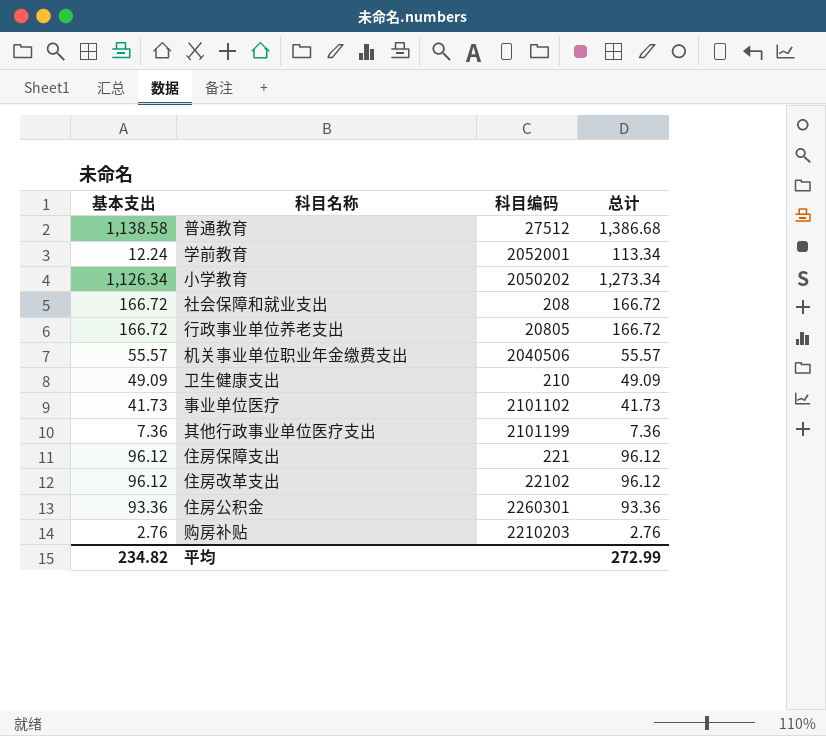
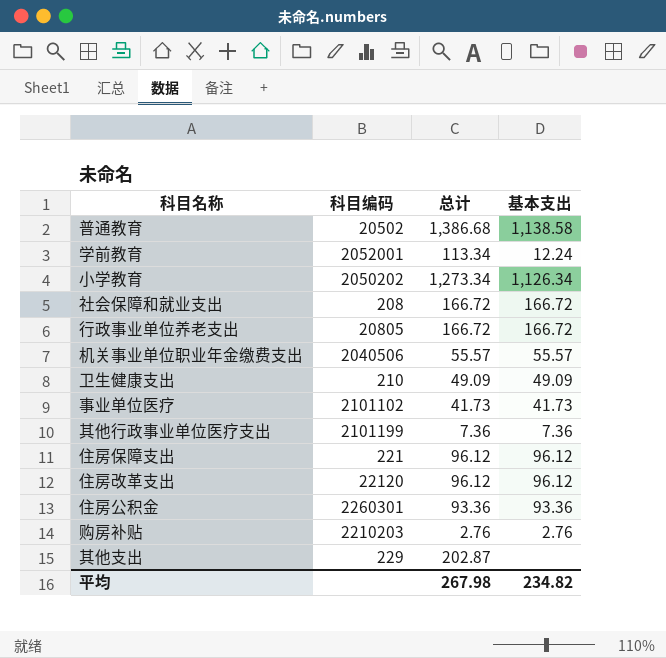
column 基本支出 | position: 1 -> 4
普通教育 | 科目编码: 27512 -> 20502
住房改革支出 | 科目编码: 22102 -> 22120
row 其他支出: none -> 229 | 202.87 | none
平均 | 总计: 272.99 -> 267.98

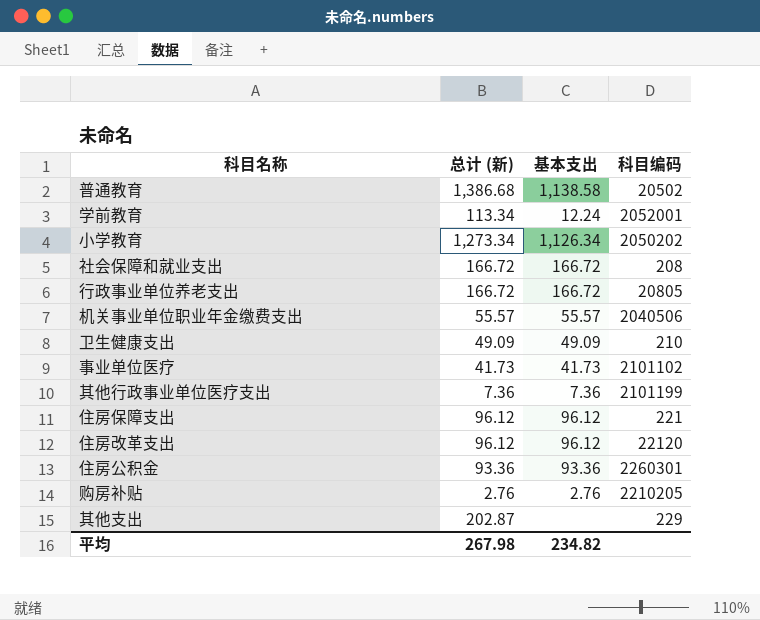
column name: 总计 -> 总计 (新)
column 科目编码 | position: 2 -> 4
购房补贴 | 科目编码: 2210203 -> 2210205

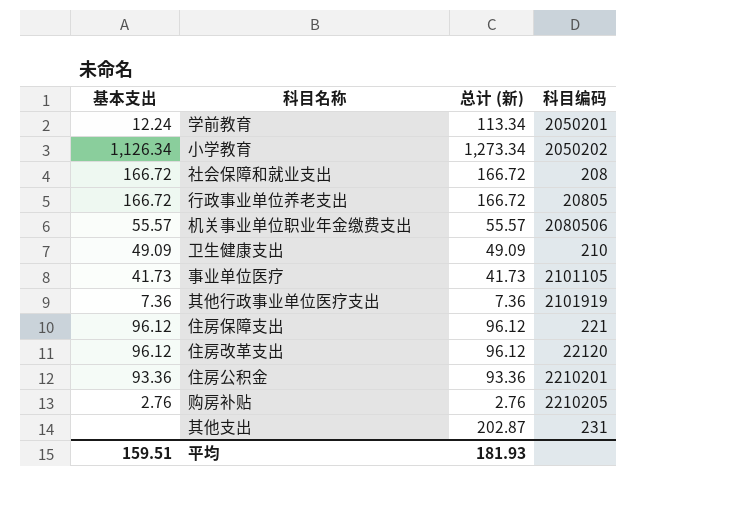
column 基本支出 | position: 3 -> 1
row 普通教育: 1,386.68 | 1,138.58 | 20502 -> none
学前教育 | 科目编码: 2052001 -> 2050201
机关事业单位职业年金缴费支出 | 科目编码: 2040506 -> 2080506
事业单位医疗 | 科目编码: 2101102 -> 2101105
其他行政事业单位医疗支出 | 科目编码: 2101199 -> 2101919
住房公积金 | 科目编码: 2260301 -> 2210201
其他支出 | 科目编码: 229 -> 231
平均 | 基本支出: 234.82 -> 159.51
平均 | 总计 (新): 267.98 -> 181.93

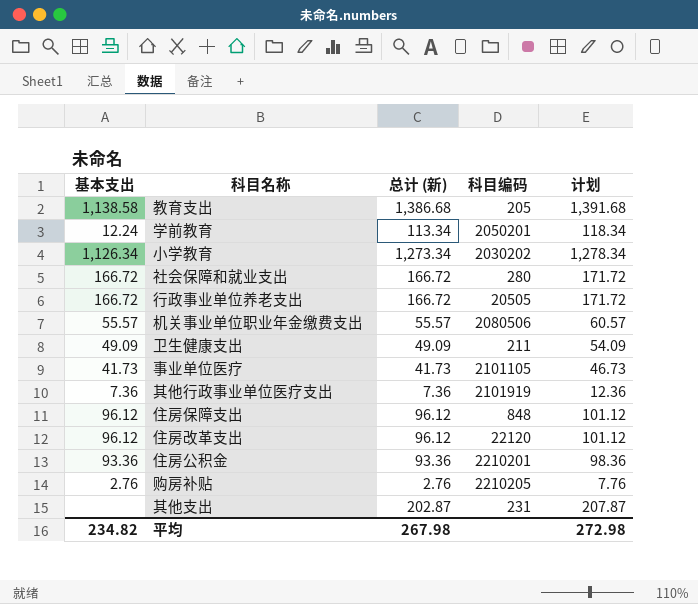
column 计划 | formula: none -> [总计 (新)] + 5
row 教育支出: none -> 1,138.58 | 1,386.68 | 205 | 1,391.68
小学教育 | 科目编码: 2050202 -> 2030202
社会保障和就业支出 | 科目编码: 208 -> 280
行政事业单位养老支出 | 科目编码: 20805 -> 20505
卫生健康支出 | 科目编码: 210 -> 211
住房保障支出 | 科目编码: 221 -> 848
平均 | 基本支出: 159.51 -> 234.82
平均 | 总计 (新): 181.93 -> 267.98

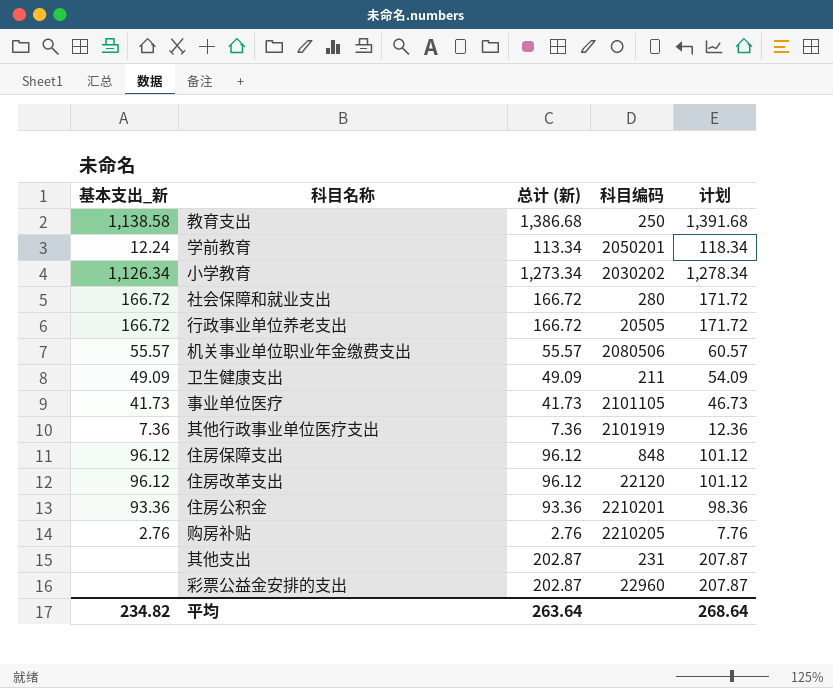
column name: 基本支出 -> 基本支出_新
教育支出 | 科目编码: 205 -> 250
row 彩票公益金安排的支出: none -> none | 202.87 | 22960 | 207.87
平均 | 总计 (新): 267.98 -> 263.64
平均 | 计划: 272.98 -> 268.64

